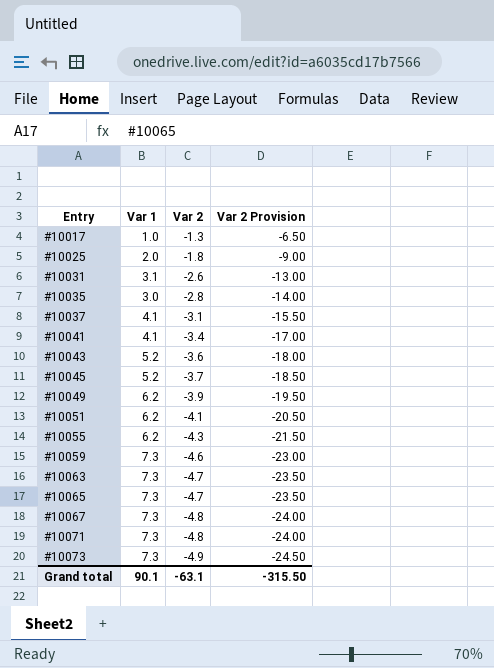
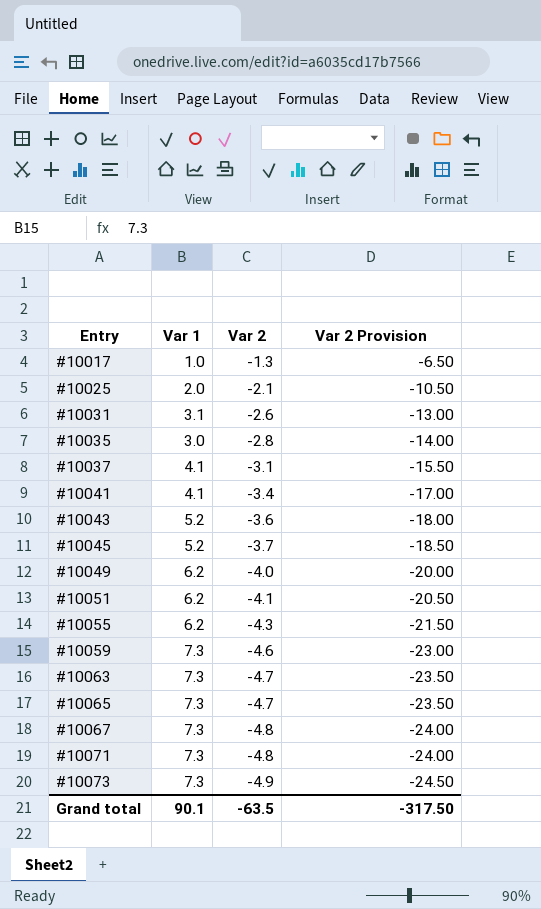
#10025 | Var 2: -1.8 -> -2.1
#10025 | Var 2 Provision: -9.00 -> -10.50
#10049 | Var 2: -3.9 -> -4.0
#10049 | Var 2 Provision: -19.50 -> -20.00
Grand total | Var 2: -63.1 -> -63.5
Grand total | Var 2 Provision: -315.50 -> -317.50

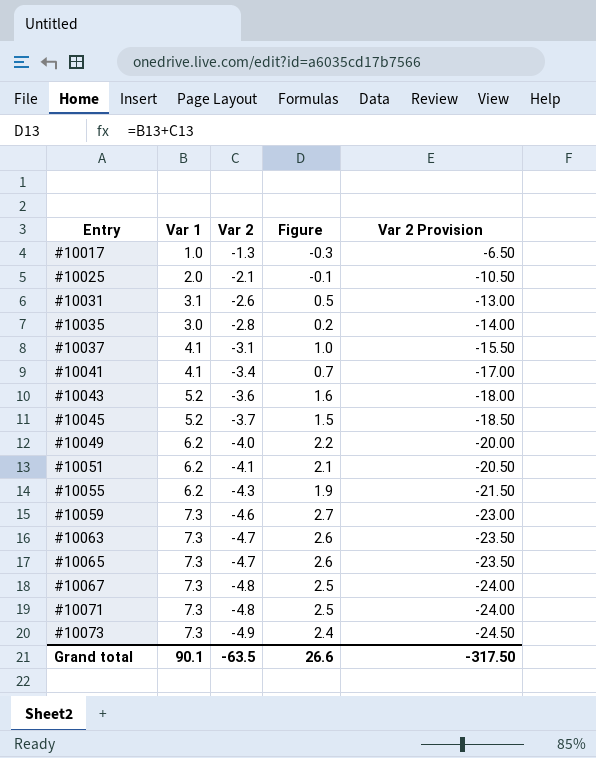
column Figure | formula: none -> [Var 1] + [Var 2]

